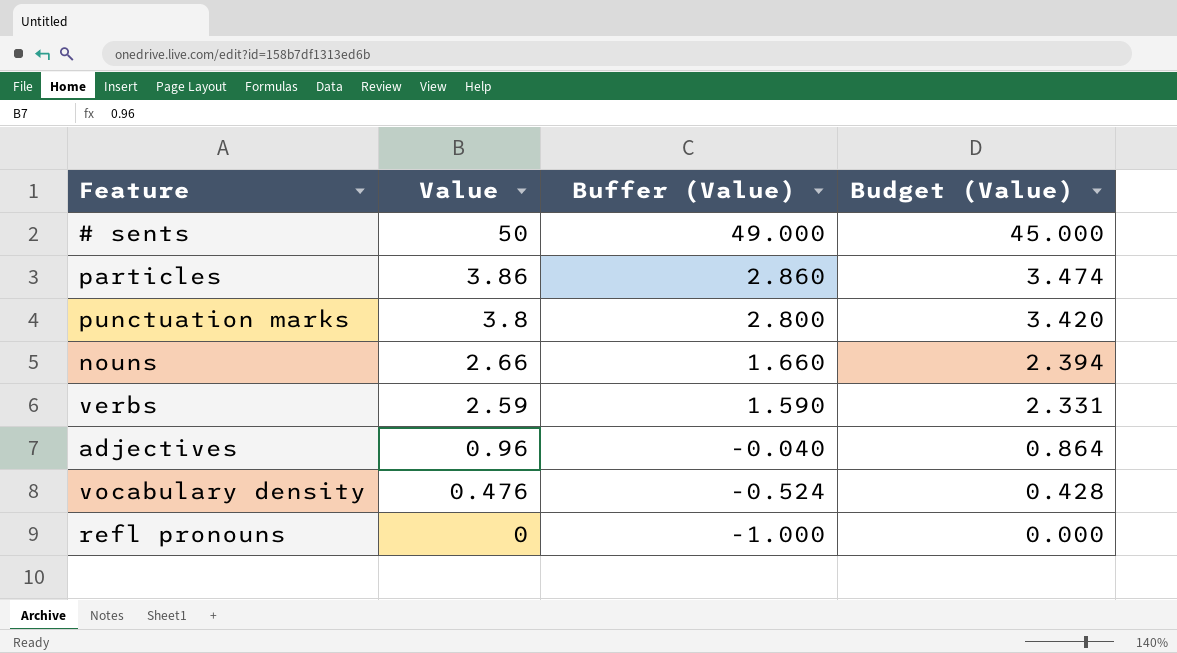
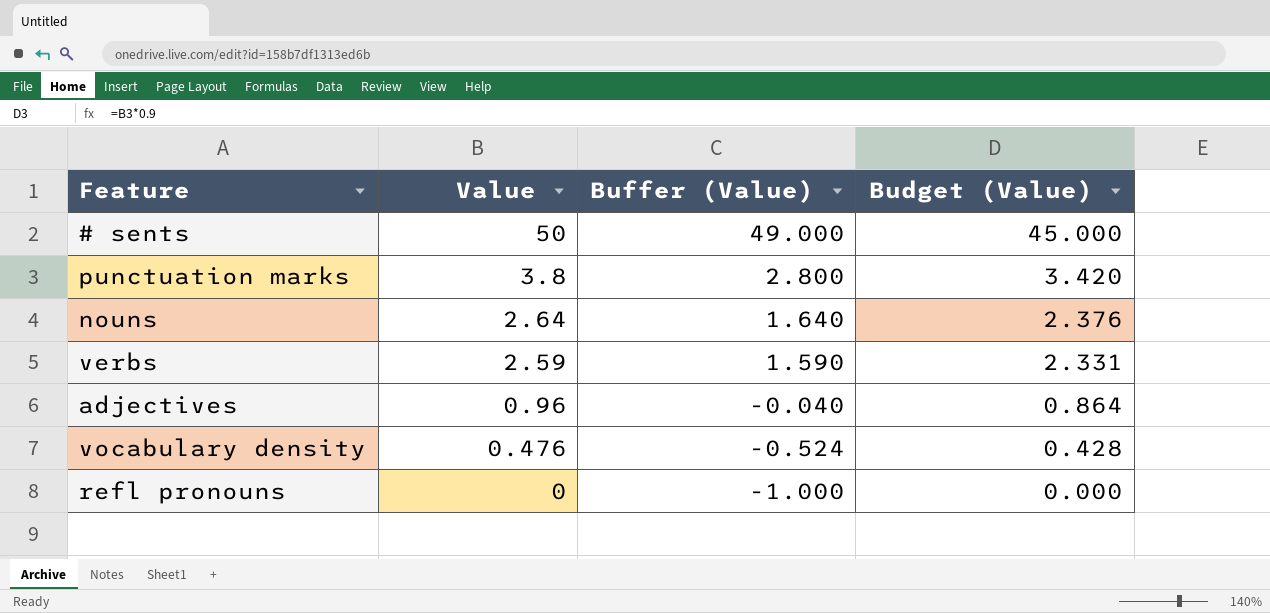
row particles: 3.86 | 2.860 | 3.474 -> none
nouns | Value: 2.66 -> 2.64
nouns | Buffer (Value): 1.660 -> 1.640
nouns | Budget (Value): 2.394 -> 2.376

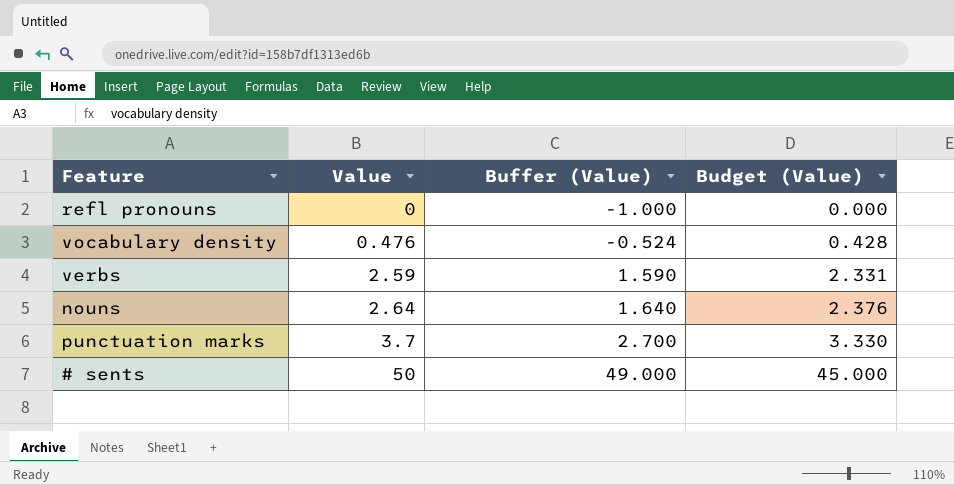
row order: Value descending -> Value ascending
row adjectives: 0.96 | -0.040 | 0.864 -> none
punctuation marks | Value: 3.8 -> 3.7
punctuation marks | Buffer (Value): 2.800 -> 2.700
punctuation marks | Budget (Value): 3.420 -> 3.330

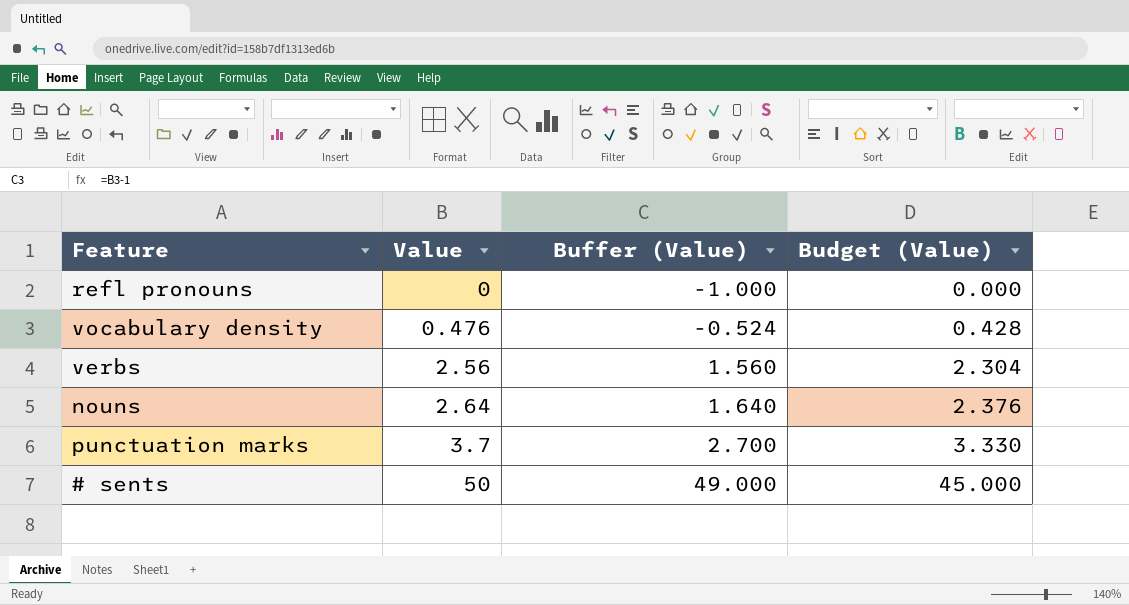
verbs | Value: 2.59 -> 2.56
verbs | Buffer (Value): 1.590 -> 1.560
verbs | Budget (Value): 2.331 -> 2.304

